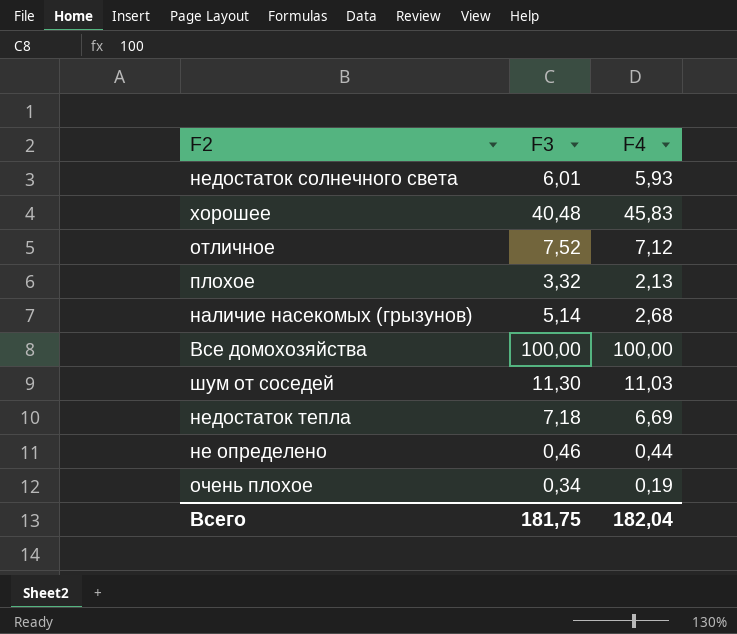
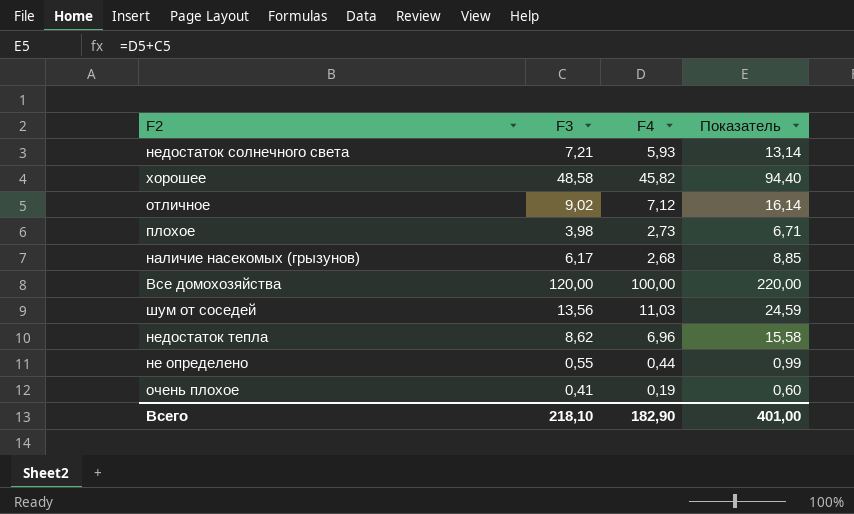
column Показатель | formula: none -> [F3] + [F4]
недостаток солнечного света | F3: 6,01 -> 7,21
хорошее | F3: 40,48 -> 48,58
хорошее | F4: 45,83 -> 45,82
отличное | F3: 7,52 -> 9,02
плохое | F3: 3,32 -> 3,98
плохое | F4: 2,13 -> 2,73
наличие насекомых (грызунов) | F3: 5,14 -> 6,17
Все домохозяйства | F3: 100,00 -> 120,00
шум от соседей | F3: 11,30 -> 13,56
недостаток тепла | F3: 7,18 -> 8,62
недостаток тепла | F4: 6,69 -> 6,96
не определено | F3: 0,46 -> 0,55
очень плохое | F3: 0,34 -> 0,41
Всего | F3: 181,75 -> 218,10
Всего | F4: 182,04 -> 182,90

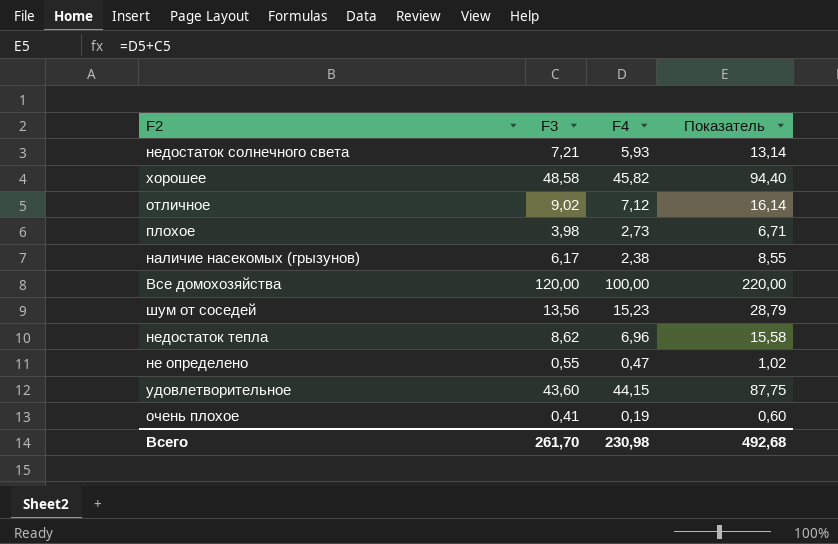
наличие насекомых (грызунов) | F4: 2,68 -> 2,38
наличие насекомых (грызунов) | Показатель: 8,85 -> 8,55
шум от соседей | F4: 11,03 -> 15,23
шум от соседей | Показатель: 24,59 -> 28,79
не определено | F4: 0,44 -> 0,47
не определено | Показатель: 0,99 -> 1,02
row удовлетворительное: none -> 43,60 | 44,15 | 87,75
Всего | F3: 218,10 -> 261,70
Всего | F4: 182,90 -> 230,98
Всего | Показатель: 401,00 -> 492,68

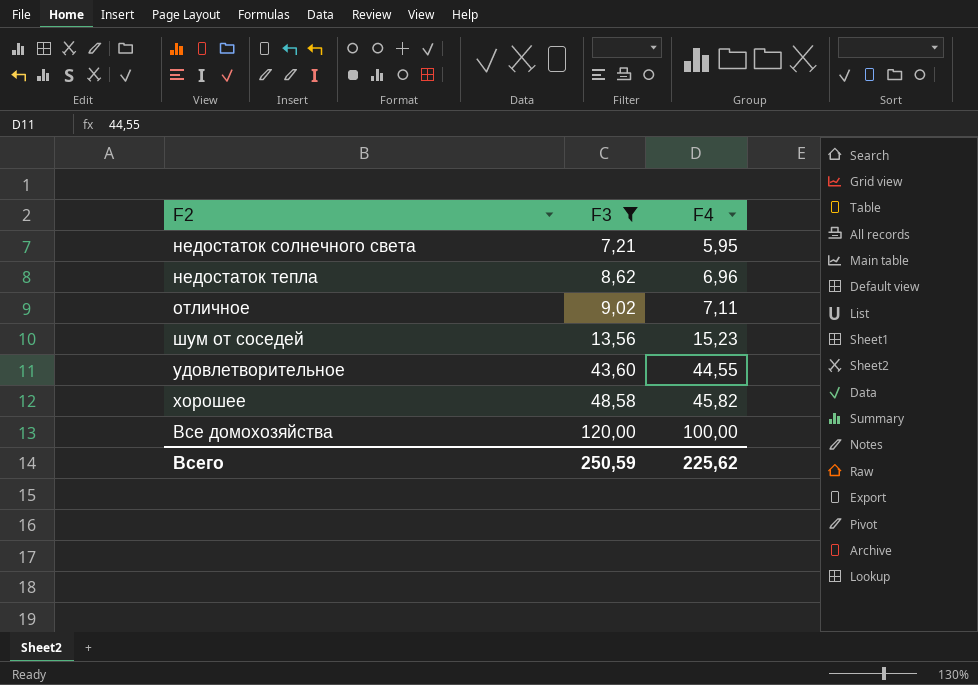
filter: none -> F3 >= 7,21
row order: none -> F3 ascending
column Показатель | formula: [F3] + [F4] -> none
недостаток солнечного света | F4: 5,93 -> 5,95
отличное | F4: 7,12 -> 7,11
удовлетворительное | F4: 44,15 -> 44,55
Всего | F3: 261,70 -> 250,59
Всего | F4: 230,98 -> 225,62

